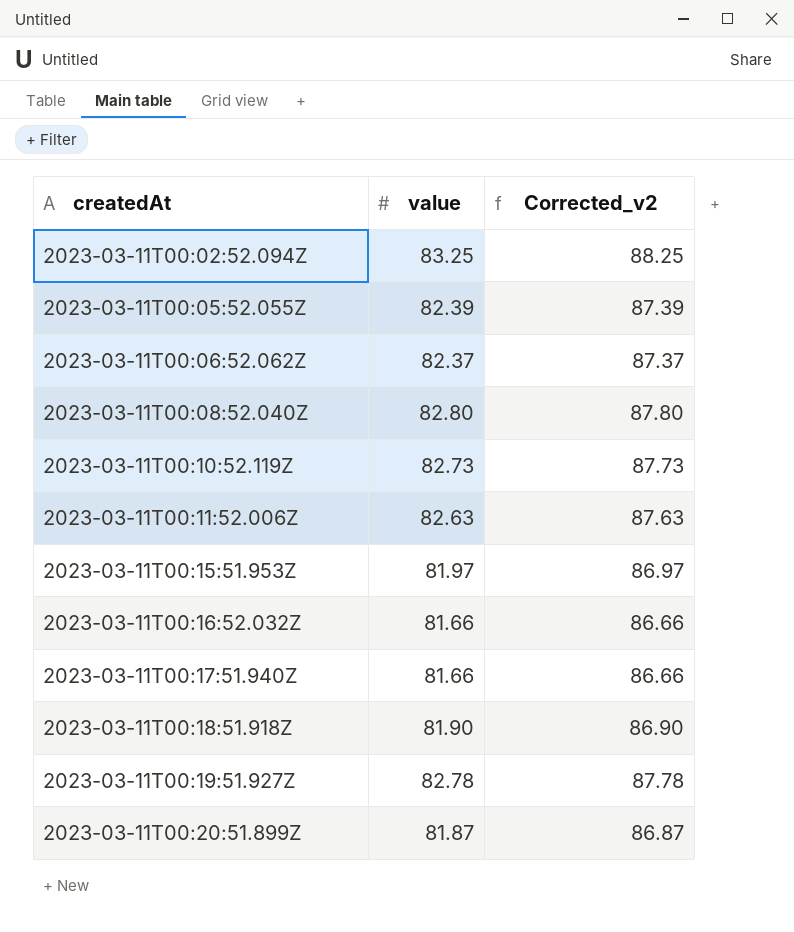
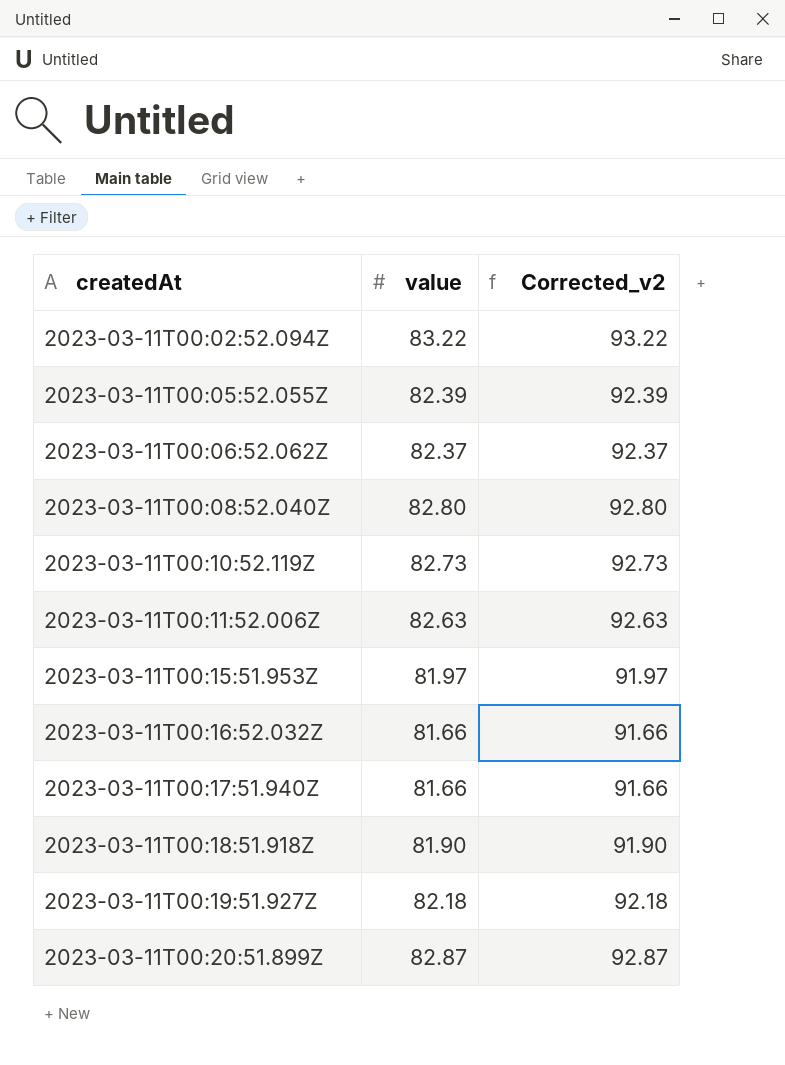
column Corrected_v2 | formula: [value] + 5 -> [value] + 10
2023-03-11T00:02:52.094Z | value: 83.25 -> 83.22
2023-03-11T00:19:51.927Z | value: 82.78 -> 82.18
2023-03-11T00:20:51.899Z | value: 81.87 -> 82.87

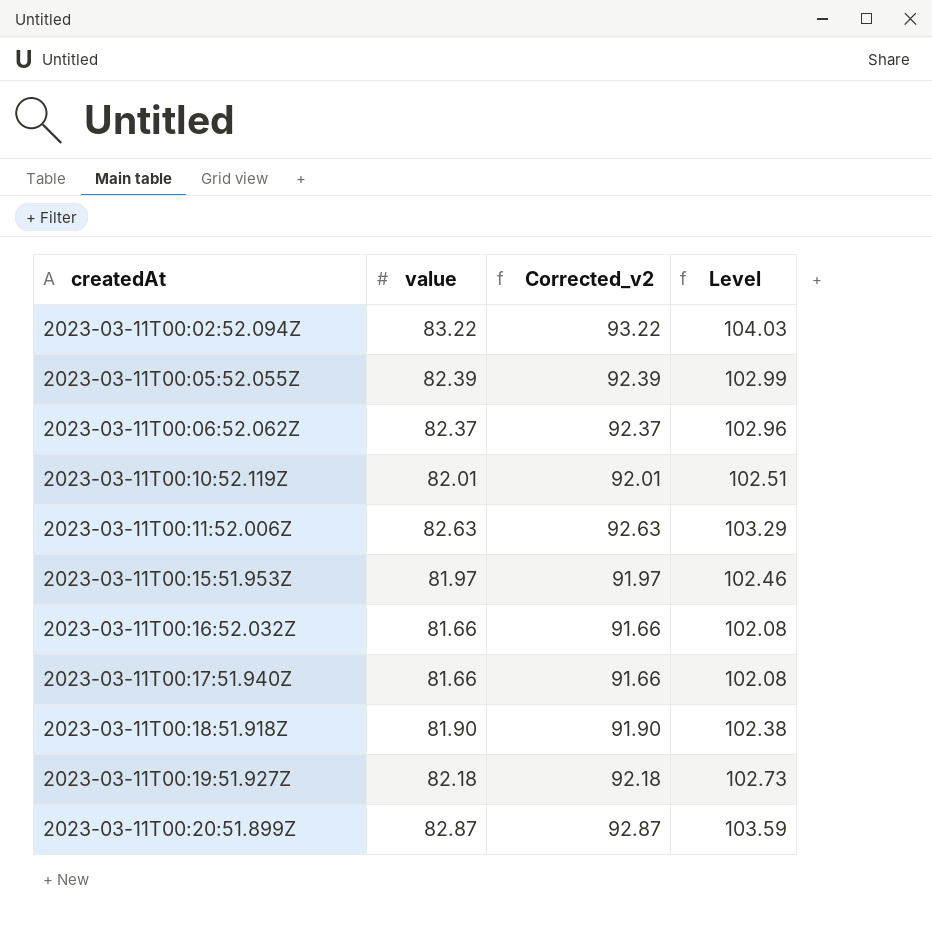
column Level | formula: none -> [value] * 1.25
row 2023-03-11T00:08:52.040Z: 82.80 | 92.80 -> none
2023-03-11T00:10:52.119Z | value: 82.73 -> 82.01
2023-03-11T00:10:52.119Z | Corrected_v2: 92.73 -> 92.01

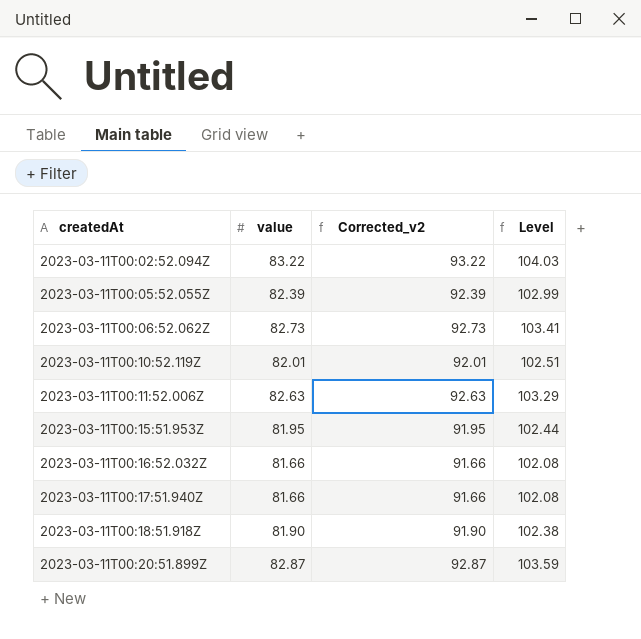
row 2023-03-11T00:19:51.927Z: 82.18 | 92.18 | 102.73 -> none
2023-03-11T00:06:52.062Z | value: 82.37 -> 82.73
2023-03-11T00:06:52.062Z | Corrected_v2: 92.37 -> 92.73
2023-03-11T00:06:52.062Z | Level: 102.96 -> 103.41
2023-03-11T00:15:51.953Z | value: 81.97 -> 81.95
2023-03-11T00:15:51.953Z | Corrected_v2: 91.97 -> 91.95
2023-03-11T00:15:51.953Z | Level: 102.46 -> 102.44

